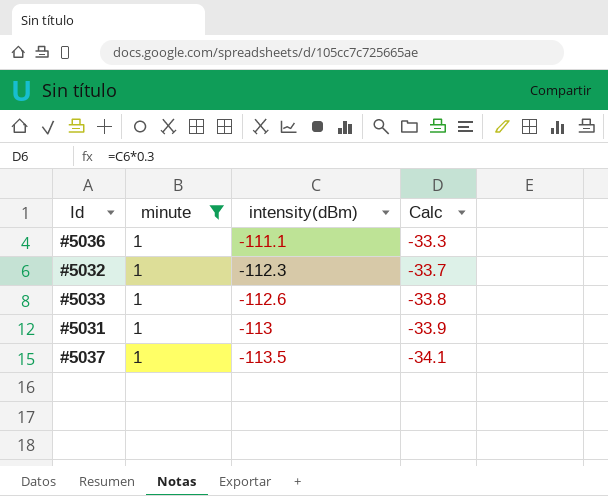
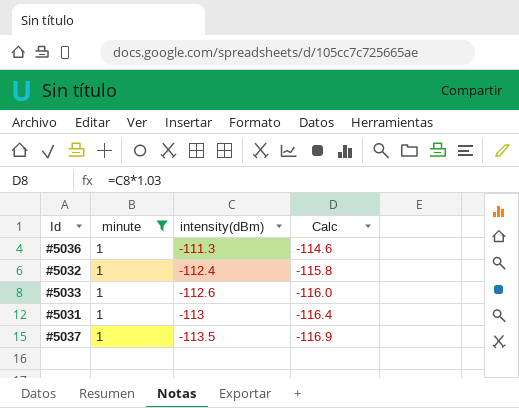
column Calc | formula: [intensity(dBm)] * 0.3 -> [intensity(dBm)] * 1.03
#5036 | intensity(dBm): -111.1 -> -111.3
#5032 | intensity(dBm): -112.3 -> -112.4

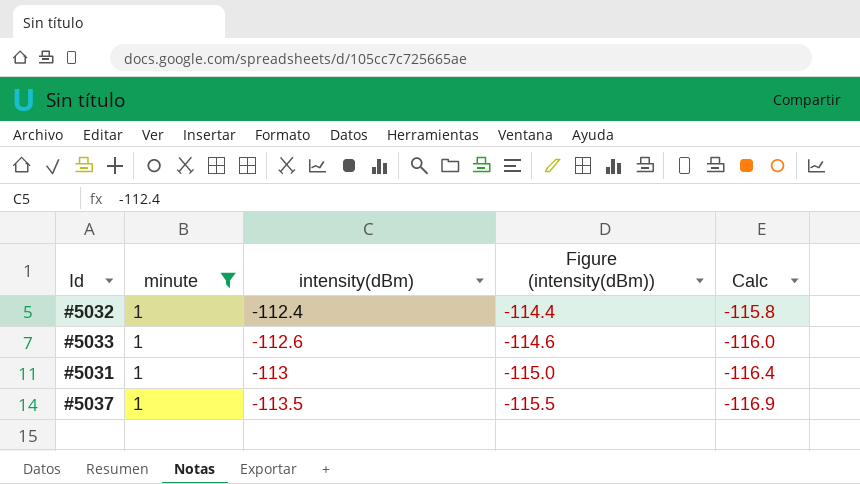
column Figure (intensity(dBm)) | formula: none -> [intensity(dBm)] - 2
row #5036: 1 | -111.3 | -114.6 -> none

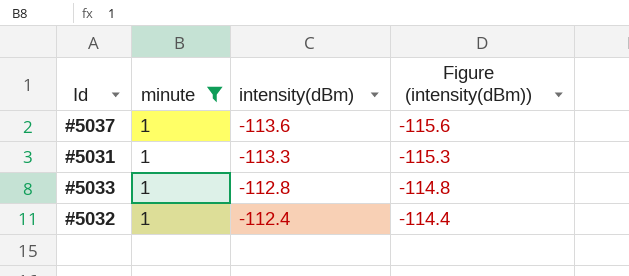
row order: intensity(dBm) descending -> intensity(dBm) ascending
column Calc | formula: [intensity(dBm)] * 1.03 -> none
#5037 | intensity(dBm): -113.5 -> -113.6
#5037 | Figure (intensity(dBm)): -115.5 -> -115.6
#5031 | intensity(dBm): -113 -> -113.3
#5031 | Figure (intensity(dBm)): -115.0 -> -115.3
#5033 | intensity(dBm): -112.6 -> -112.8
#5033 | Figure (intensity(dBm)): -114.6 -> -114.8

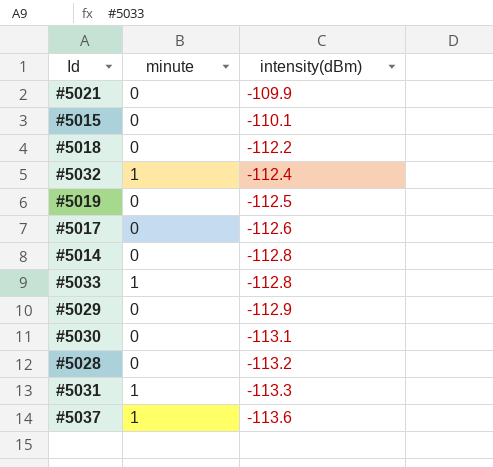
filter: minute = 1 -> none
row order: intensity(dBm) ascending -> intensity(dBm) descending
column Figure (intensity(dBm)) | formula: [intensity(dBm)] - 2 -> none

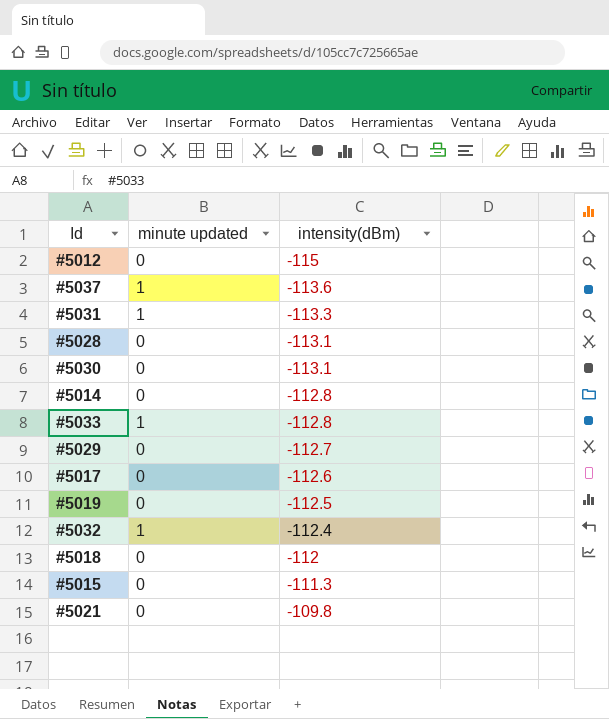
row order: intensity(dBm) descending -> intensity(dBm) ascending
column name: minute -> minute updated
row #5012: none -> 0 | -115
#5028 | intensity(dBm): -113.2 -> -113.1
#5029 | intensity(dBm): -112.9 -> -112.7
#5018 | intensity(dBm): -112.2 -> -112
#5015 | intensity(dBm): -110.1 -> -111.3
#5021 | intensity(dBm): -109.9 -> -109.8

